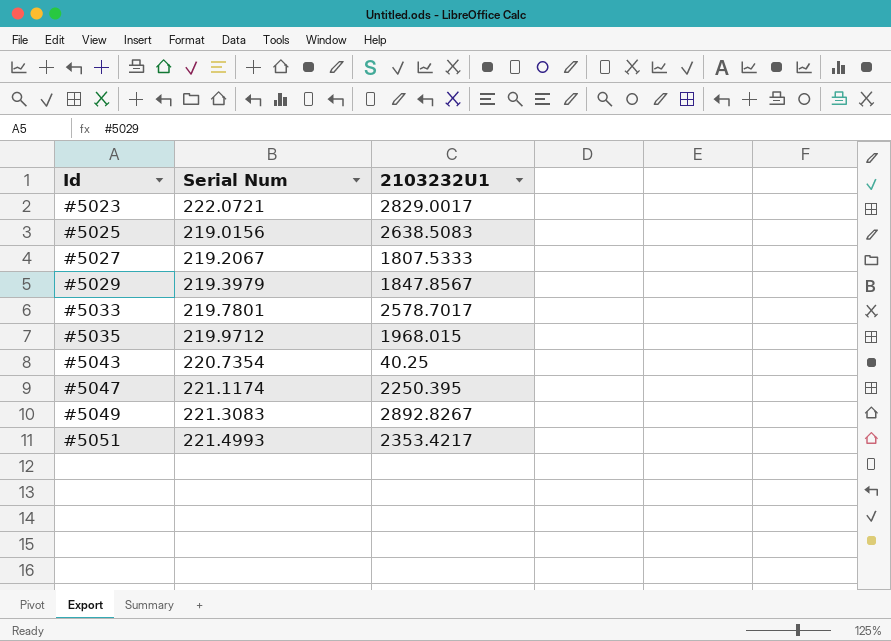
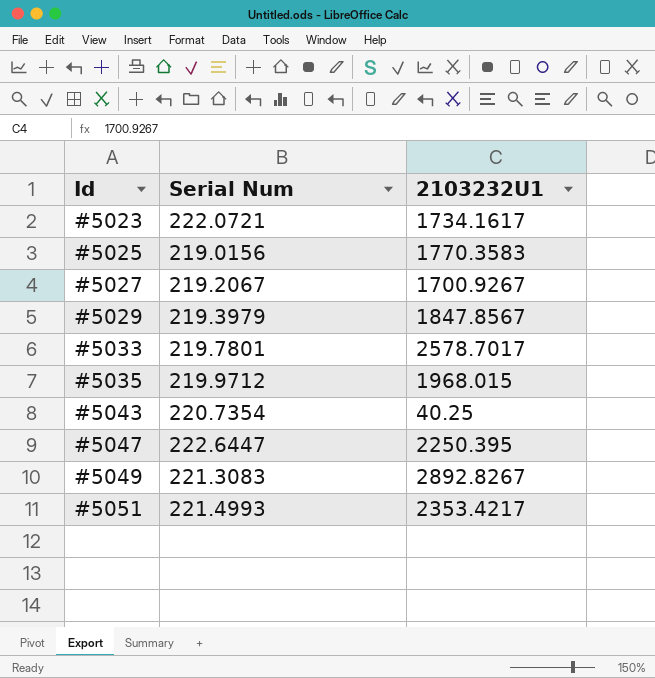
#5023 | 2103232U1: 2829.0017 -> 1734.1617
#5025 | 2103232U1: 2638.5083 -> 1770.3583
#5027 | 2103232U1: 1807.5333 -> 1700.9267
#5047 | Serial Num: 221.1174 -> 222.6447

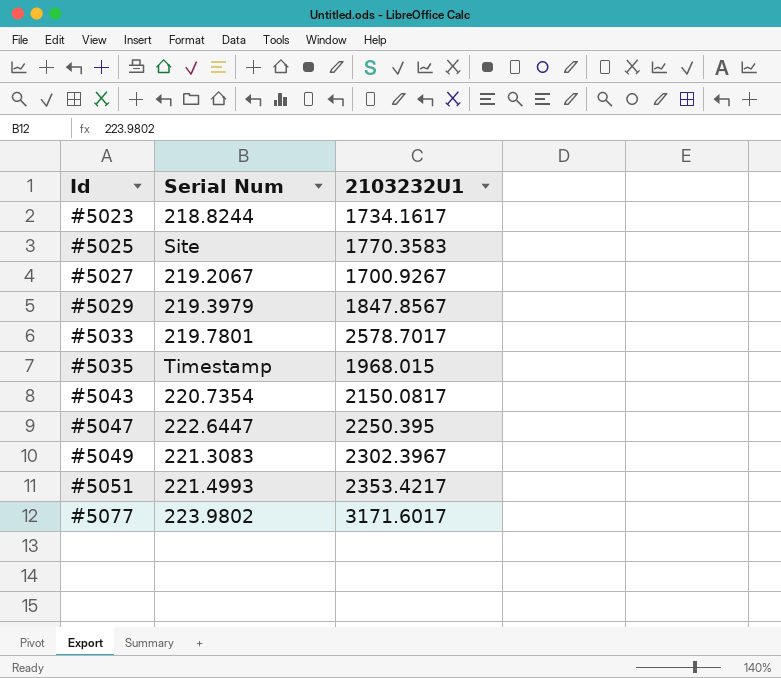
#5023 | Serial Num: 222.0721 -> 218.8244
#5025 | Serial Num: 219.0156 -> Site
#5035 | Serial Num: 219.9712 -> Timestamp
#5043 | 2103232U1: 40.25 -> 2150.0817
#5049 | 2103232U1: 2892.8267 -> 2302.3967
row #5077: none -> 223.9802 | 3171.6017

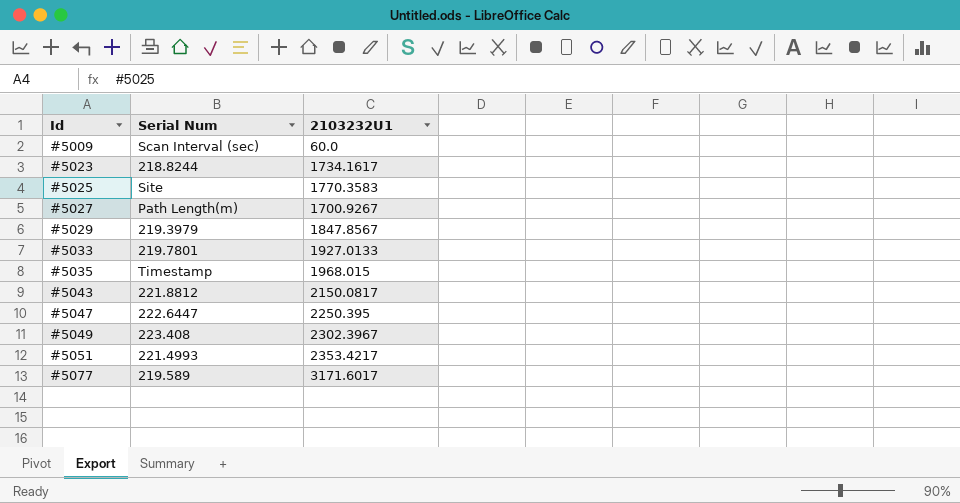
row #5009: none -> Scan Interval (sec) | 60.0
#5027 | Serial Num: 219.2067 -> Path Length(m)
#5033 | 2103232U1: 2578.7017 -> 1927.0133
#5043 | Serial Num: 220.7354 -> 221.8812
#5049 | Serial Num: 221.3083 -> 223.408
#5077 | Serial Num: 223.9802 -> 219.589

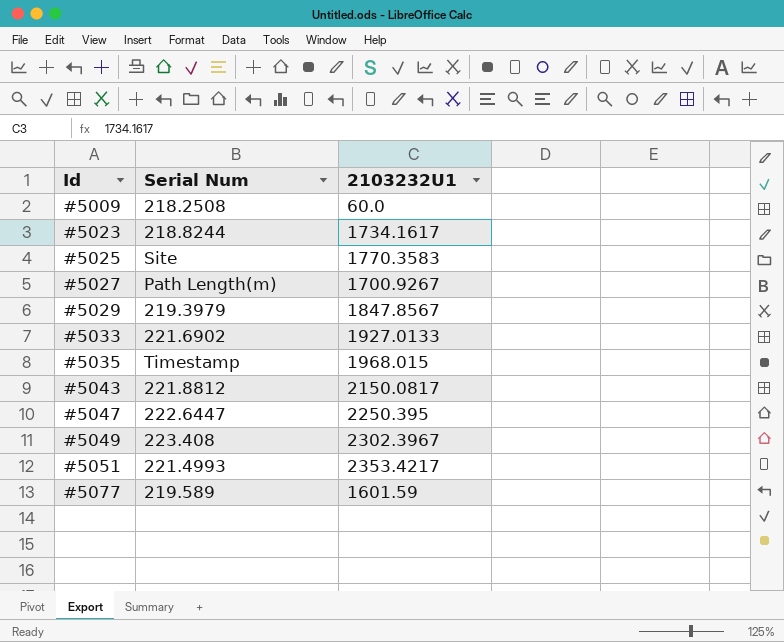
#5009 | Serial Num: Scan Interval (sec) -> 218.2508
#5033 | Serial Num: 219.7801 -> 221.6902
#5077 | 2103232U1: 3171.6017 -> 1601.59

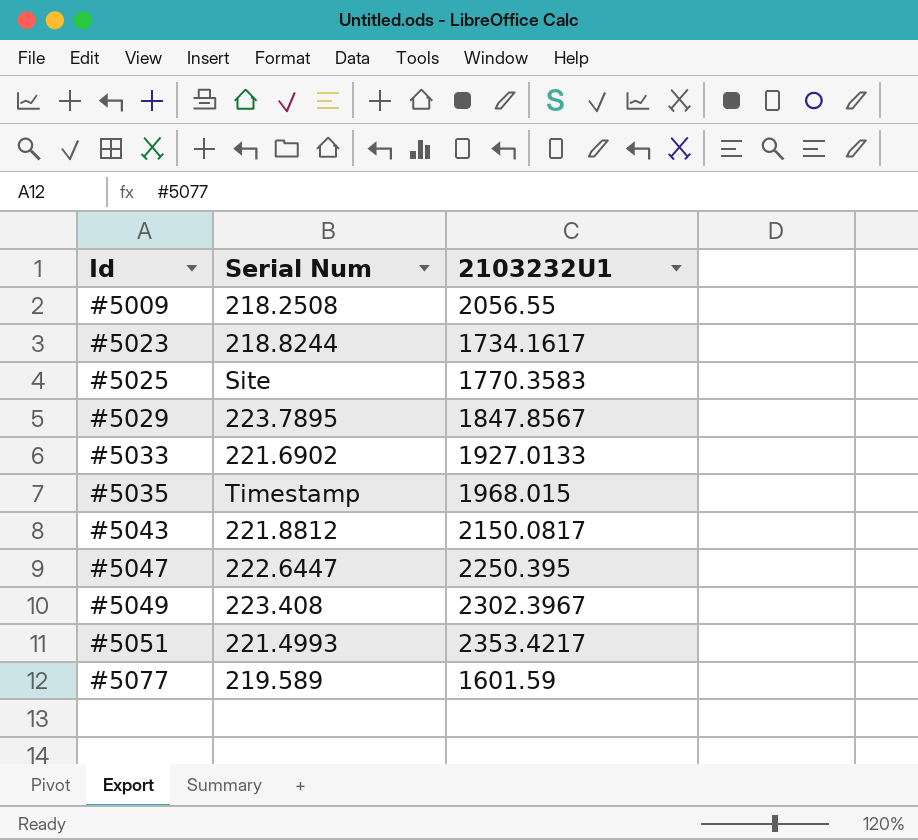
row #5027: Path Length(m) | 1700.9267 -> none
#5009 | 2103232U1: 60.0 -> 2056.55
#5029 | Serial Num: 219.3979 -> 223.7895

